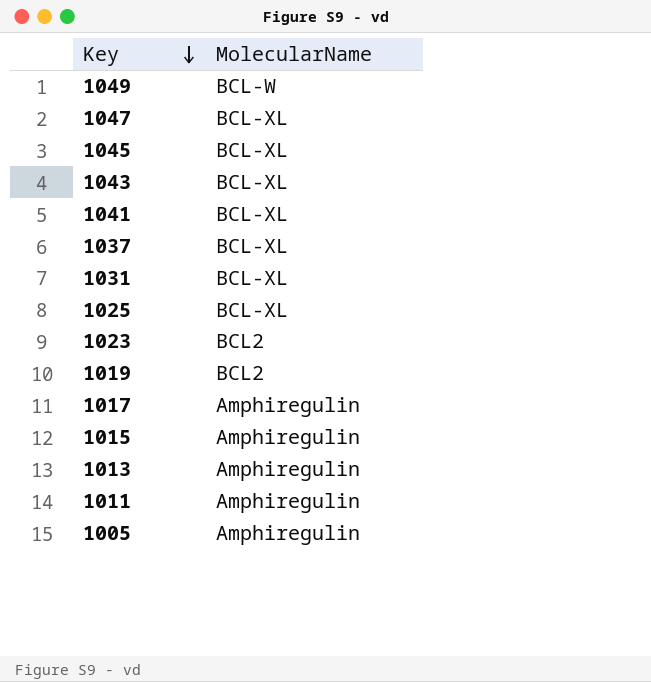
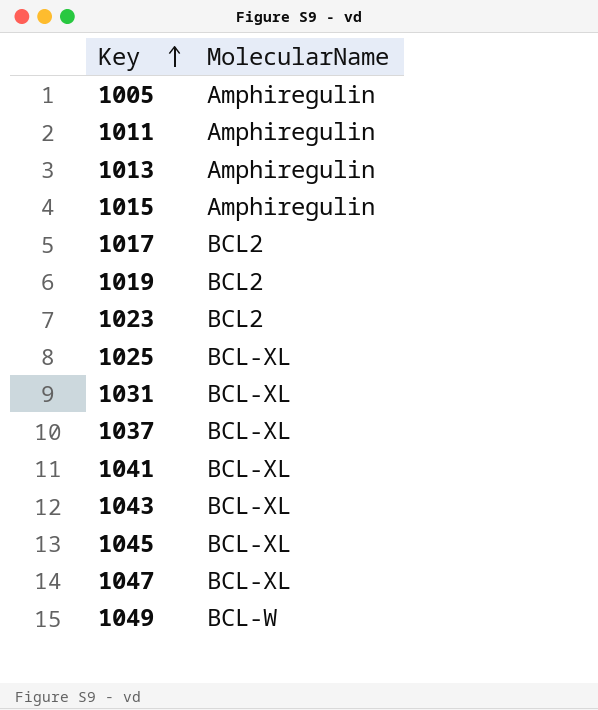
row order: Key descending -> Key ascending
1017 | MolecularName: Amphiregulin -> BCL2

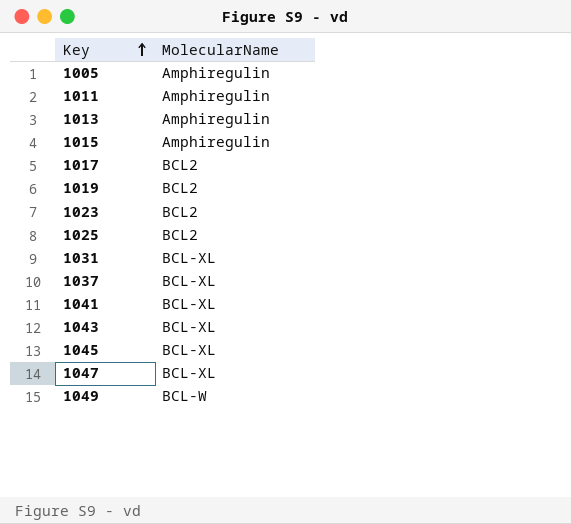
1025 | MolecularName: BCL-XL -> BCL2

